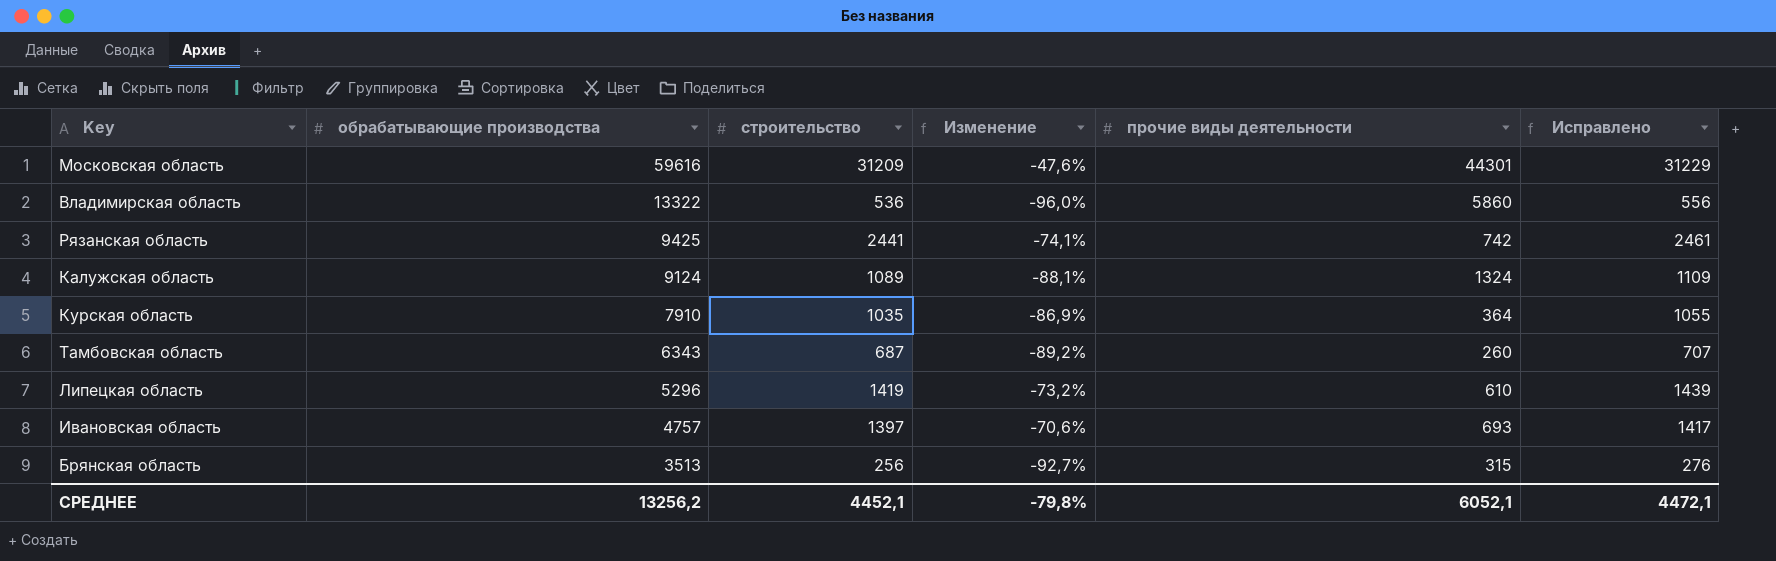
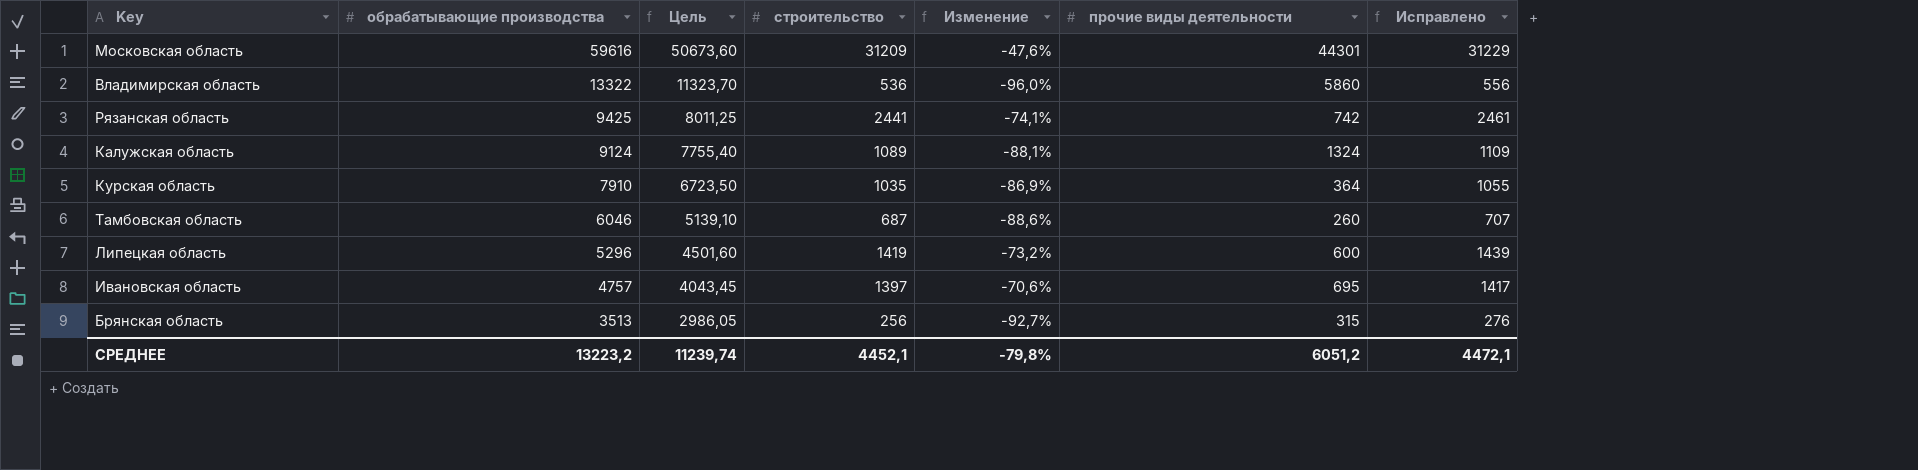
column Цель | formula: none -> [обрабатывающие производства] * 0,85
Тамбовская область | обрабатывающие производства: 6343 -> 6046
Тамбовская область | Изменение: -89,2% -> -88,6%
Липецкая область | прочие виды деятельности: 610 -> 600
Ивановская область | прочие виды деятельности: 693 -> 695
СРЕДНЕЕ | обрабатывающие производства: 13256,2 -> 13223,2
СРЕДНЕЕ | прочие виды деятельности: 6052,1 -> 6051,2

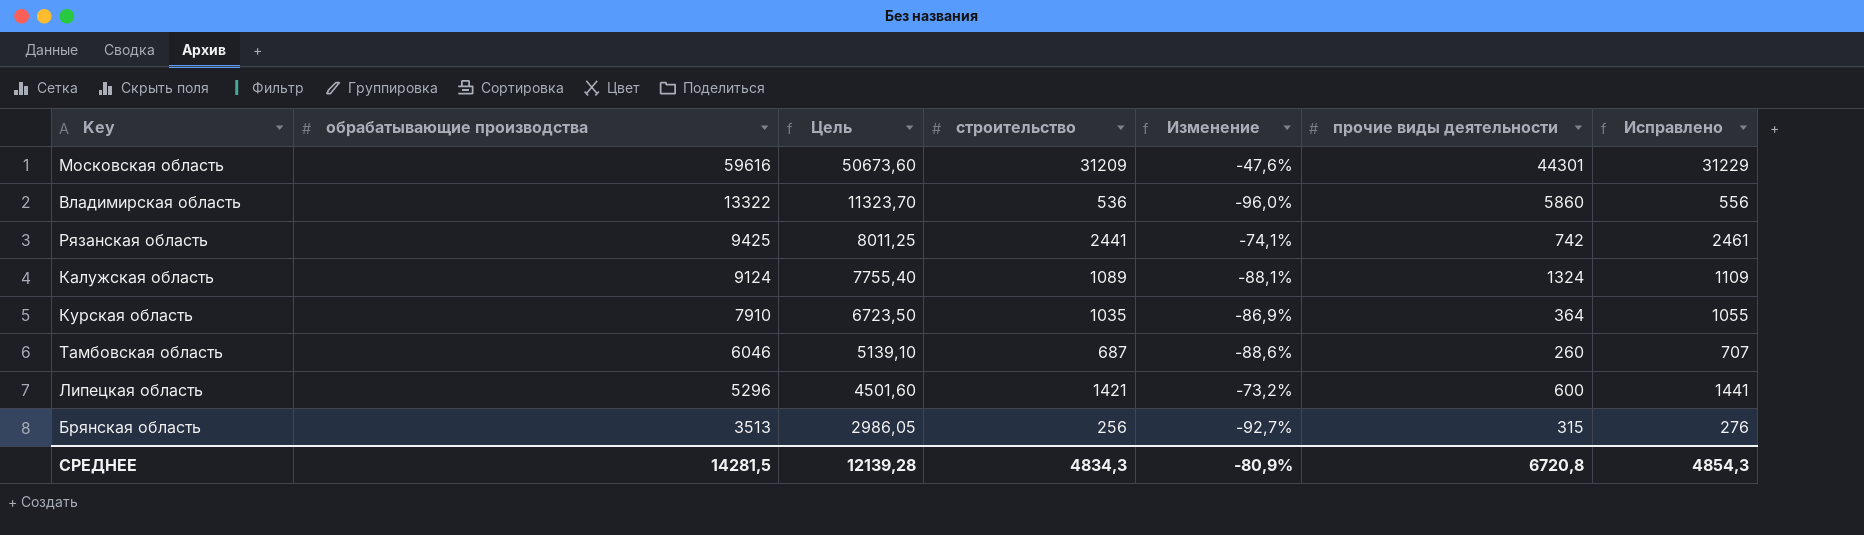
row Ивановская область: 4757 | 4043,45 | 1397 | -70,6% | 695 | 1417 -> none
Липецкая область | строительство: 1419 -> 1421
Липецкая область | Исправлено: 1439 -> 1441
СРЕДНЕЕ | обрабатывающие производства: 13223,2 -> 14281,5
СРЕДНЕЕ | Цель: 11239,74 -> 12139,28
СРЕДНЕЕ | строительство: 4452,1 -> 4834,3
СРЕДНЕЕ | Изменение: -79,8% -> -80,9%
СРЕДНЕЕ | прочие виды деятельности: 6051,2 -> 6720,8
СРЕДНЕЕ | Исправлено: 4472,1 -> 4854,3

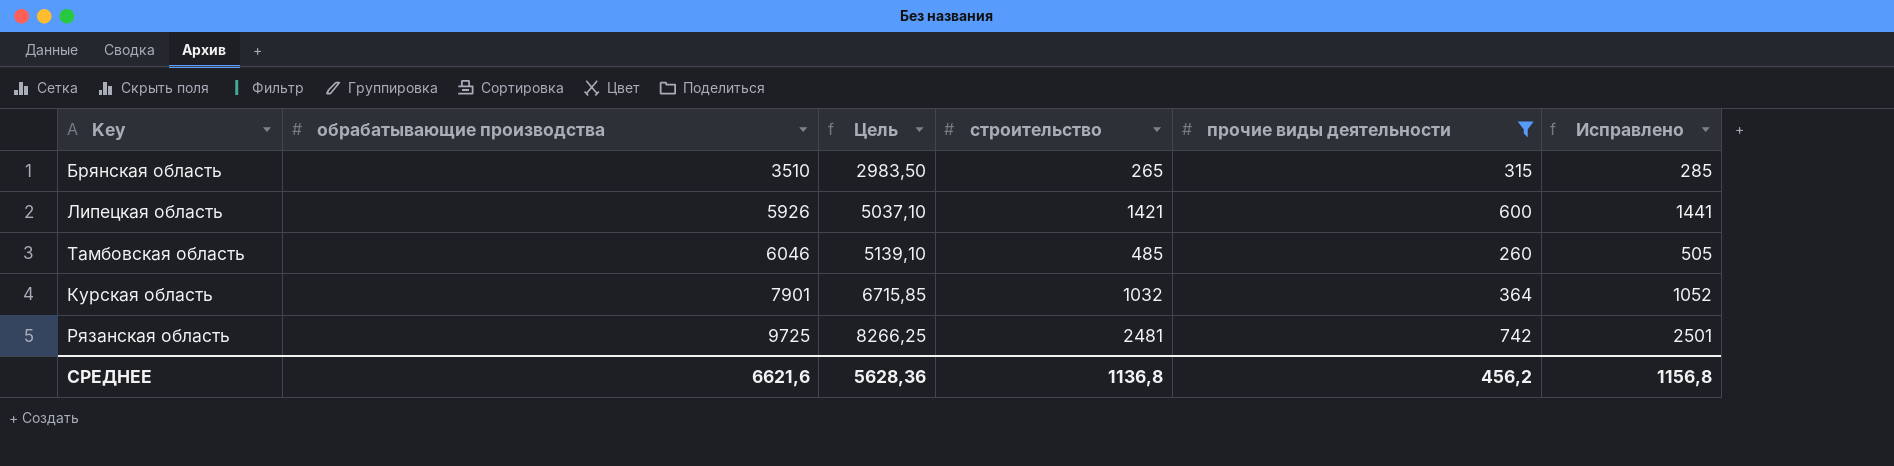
filter: none -> прочие виды деятельности <= 742
row order: обрабатывающие производства descending -> обрабатывающие производства ascending
column Изменение | formula: ([строительство] - [обрабатывающие производства]) / [обрабатывающие производства] -> none
Брянская область | обрабатывающие производства: 3513 -> 3510
Брянская область | Цель: 2986,05 -> 2983,50
Брянская область | строительство: 256 -> 265
Брянская область | Исправлено: 276 -> 285
Липецкая область | обрабатывающие производства: 5296 -> 5926
Липецкая область | Цель: 4501,60 -> 5037,10
Тамбовская область | строительство: 687 -> 485
Тамбовская область | Исправлено: 707 -> 505
Курская область | обрабатывающие производства: 7910 -> 7901
Курская область | Цель: 6723,50 -> 6715,85
Курская область | строительство: 1035 -> 1032
Курская область | Исправлено: 1055 -> 1052
Рязанская область | обрабатывающие производства: 9425 -> 9725
Рязанская область | Цель: 8011,25 -> 8266,25
Рязанская область | строительство: 2441 -> 2481
Рязанская область | Исправлено: 2461 -> 2501
СРЕДНЕЕ | обрабатывающие производства: 14281,5 -> 6621,6
СРЕДНЕЕ | Цель: 12139,28 -> 5628,36
СРЕДНЕЕ | строительство: 4834,3 -> 1136,8
СРЕДНЕЕ | прочие виды деятельности: 6720,8 -> 456,2
СРЕДНЕЕ | Исправлено: 4854,3 -> 1156,8

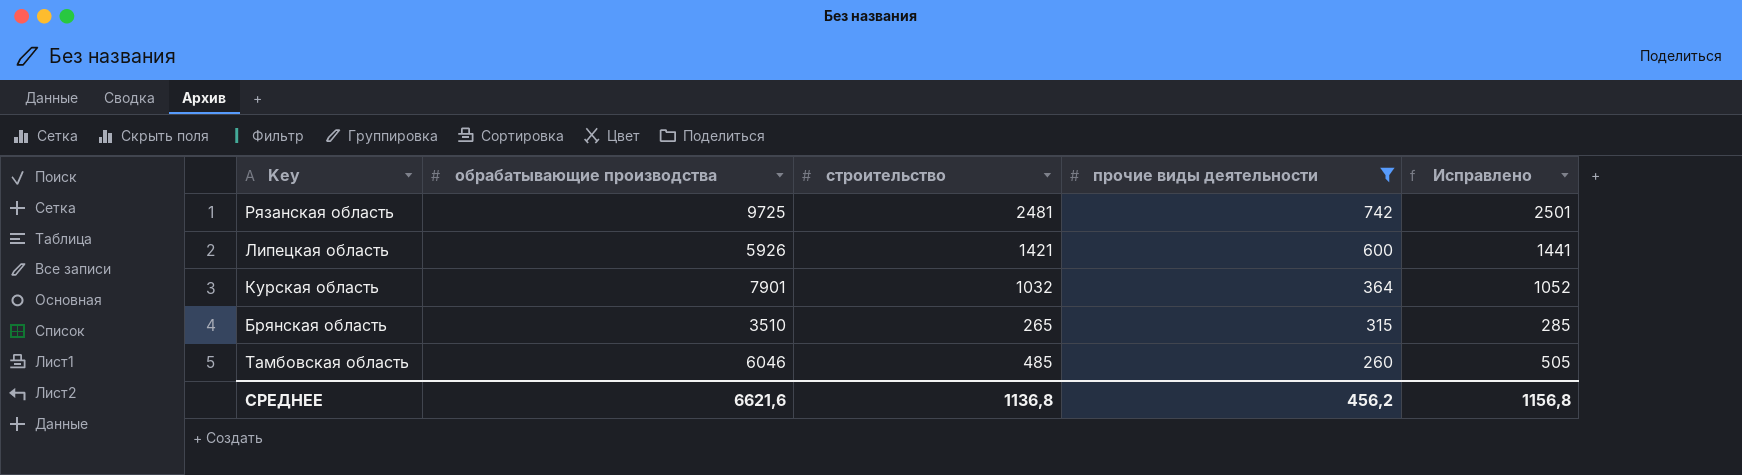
row order: обрабатывающие производства ascending -> прочие виды деятельности descending
column Цель | formula: [обрабатывающие производства] * 0,85 -> none

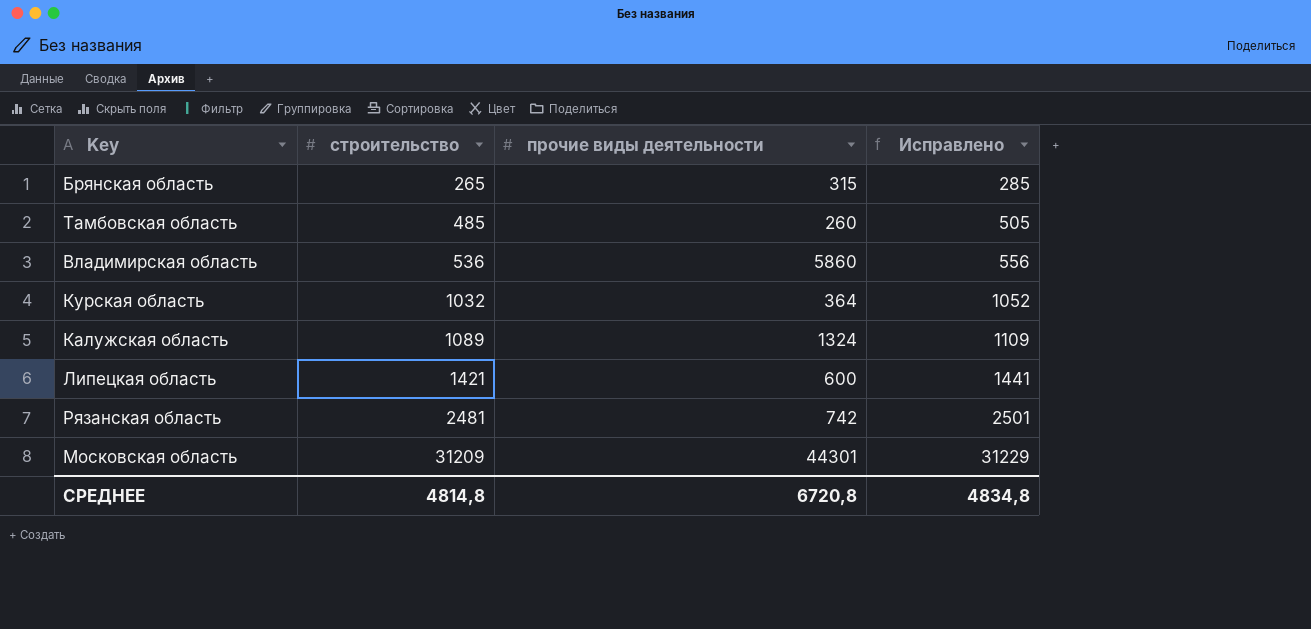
filter: прочие виды деятельности <= 742 -> none
row order: прочие виды деятельности descending -> строительство ascending
column обрабатывающие производства | position: 2 -> none
СРЕДНЕЕ | строительство: 1136,8 -> 4814,8
СРЕДНЕЕ | прочие виды деятельности: 456,2 -> 6720,8
СРЕДНЕЕ | Исправлено: 1156,8 -> 4834,8

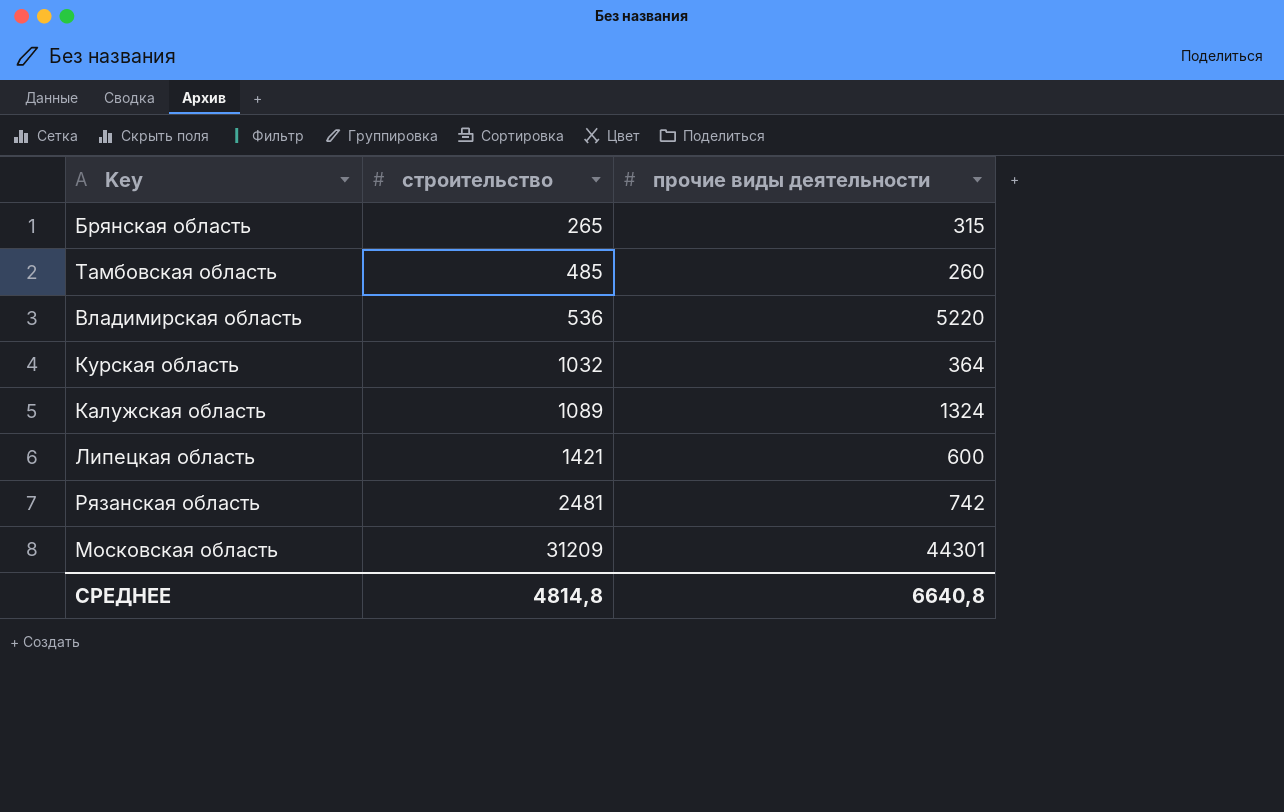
column Исправлено | formula: [строительство] + 20 -> none
Владимирская область | прочие виды деятельности: 5860 -> 5220
СРЕДНЕЕ | прочие виды деятельности: 6720,8 -> 6640,8

